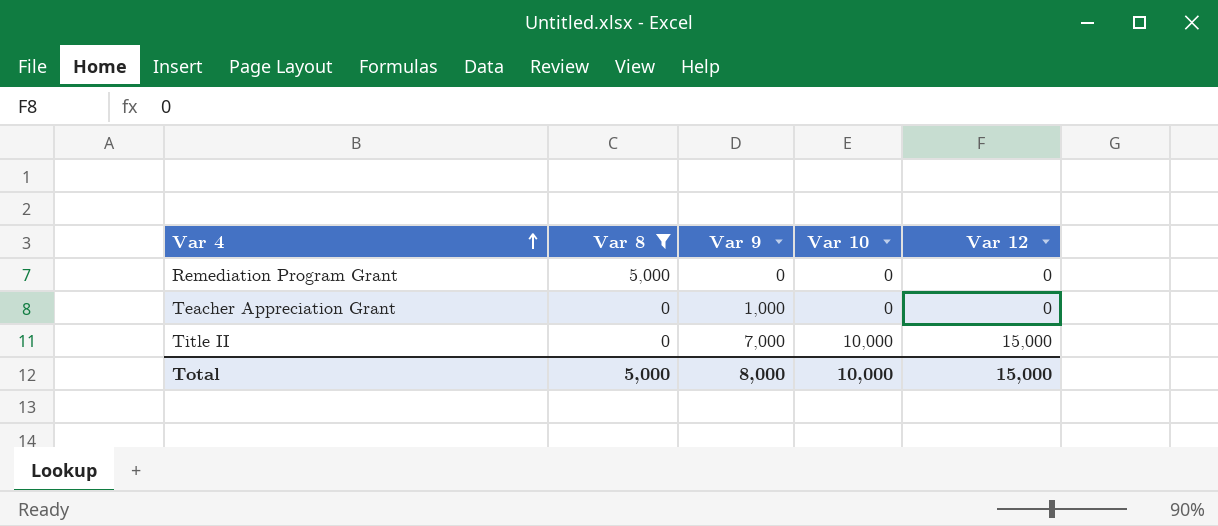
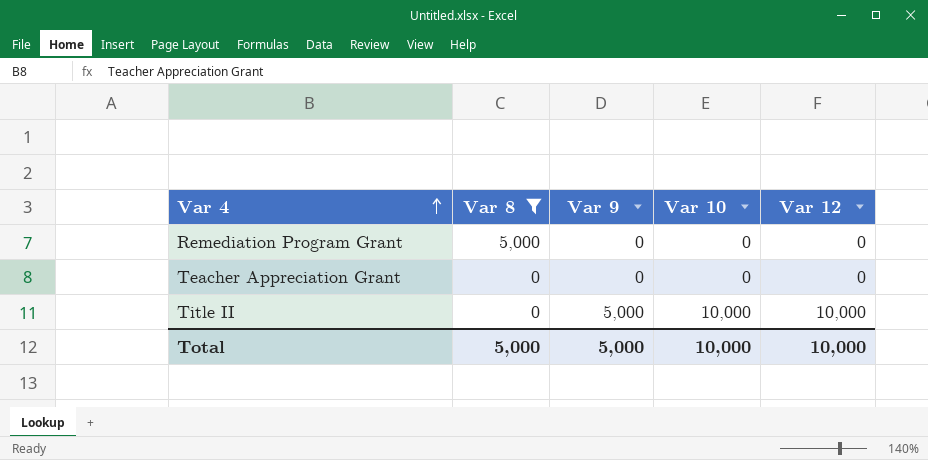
Teacher Appreciation Grant | Var 9: 1,000 -> 0
Title II | Var 9: 7,000 -> 5,000
Title II | Var 12: 15,000 -> 10,000
Total | Var 9: 8,000 -> 5,000
Total | Var 12: 15,000 -> 10,000

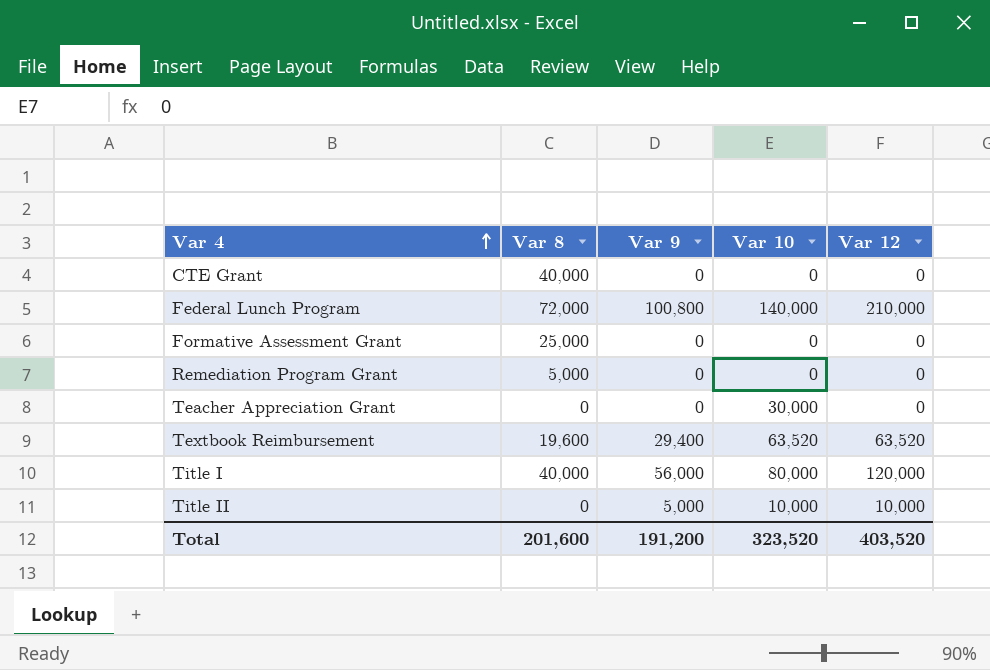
filter: Var 8 <= 5,000 -> none
Teacher Appreciation Grant | Var 10: 0 -> 30,000
Total | Var 8: 5,000 -> 201,600
Total | Var 9: 5,000 -> 191,200
Total | Var 10: 10,000 -> 323,520
Total | Var 12: 10,000 -> 403,520

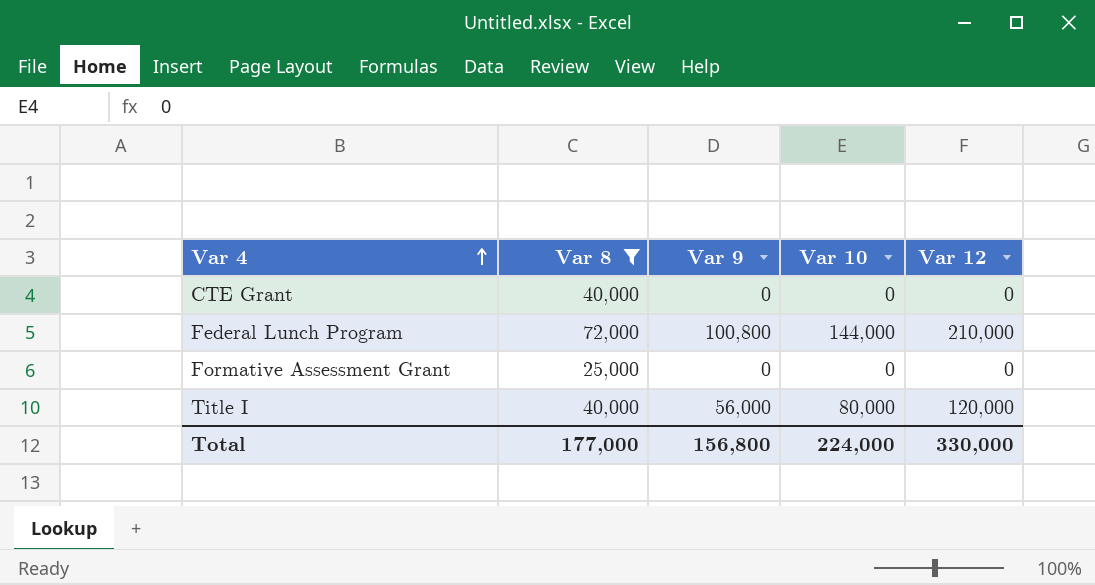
filter: none -> Var 8 >= 25,000
Federal Lunch Program | Var 10: 140,000 -> 144,000
Total | Var 8: 201,600 -> 177,000
Total | Var 9: 191,200 -> 156,800
Total | Var 10: 323,520 -> 224,000
Total | Var 12: 403,520 -> 330,000

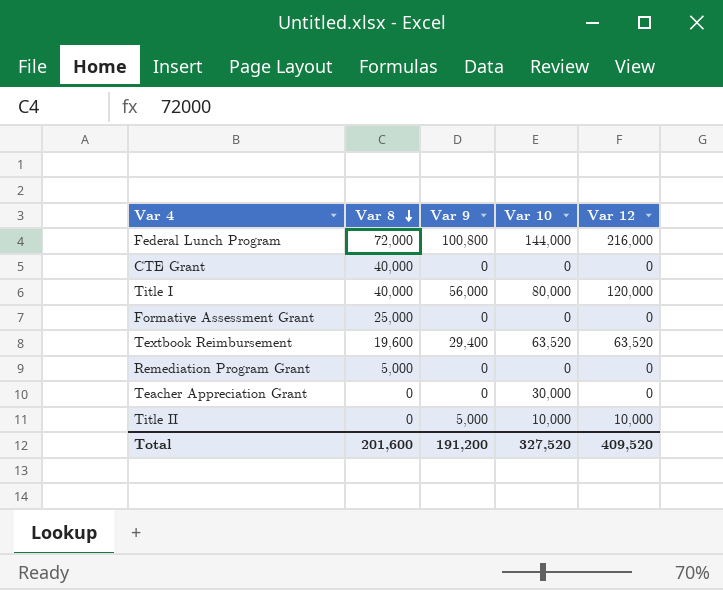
filter: Var 8 >= 25,000 -> none
row order: Var 4 ascending -> Var 8 descending
Federal Lunch Program | Var 12: 210,000 -> 216,000
Total | Var 8: 177,000 -> 201,600
Total | Var 9: 156,800 -> 191,200
Total | Var 10: 224,000 -> 327,520
Total | Var 12: 330,000 -> 409,520

